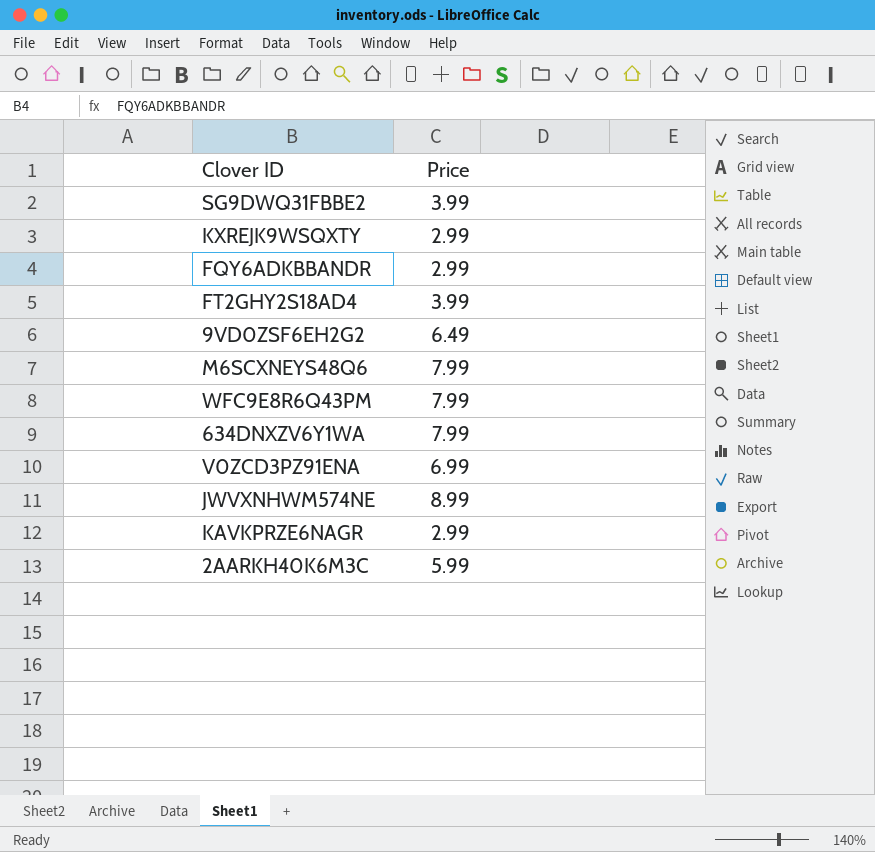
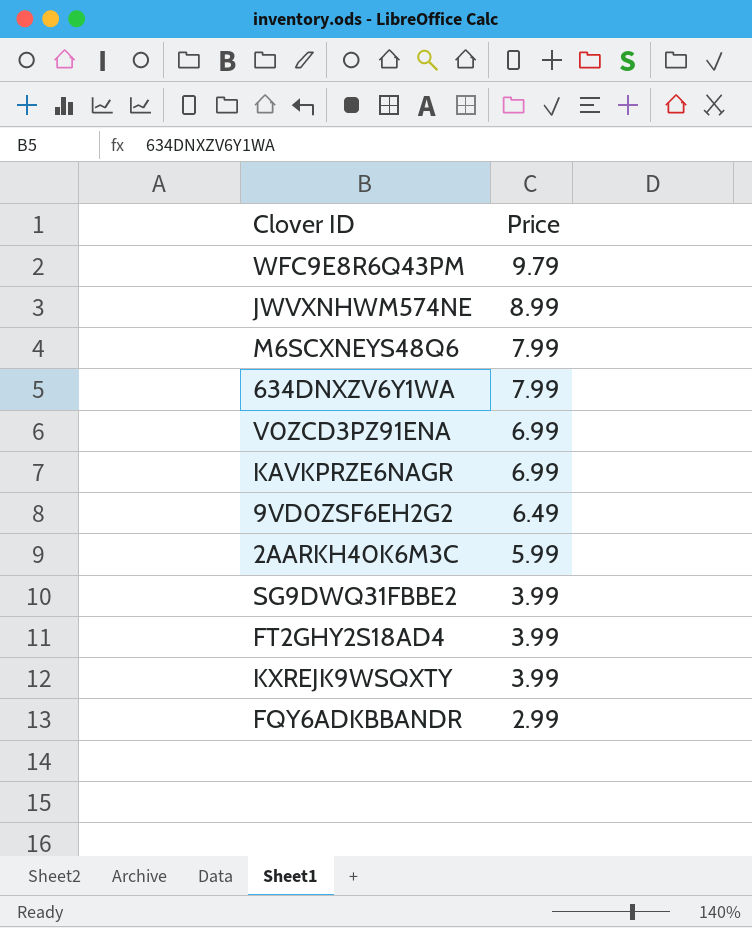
row order: none -> Price descending
WFC9E8R6Q43PM | Price: 7.99 -> 9.79
KAVKPRZE6NAGR | Price: 2.99 -> 6.99
KXREJK9WSQXTY | Price: 2.99 -> 3.99

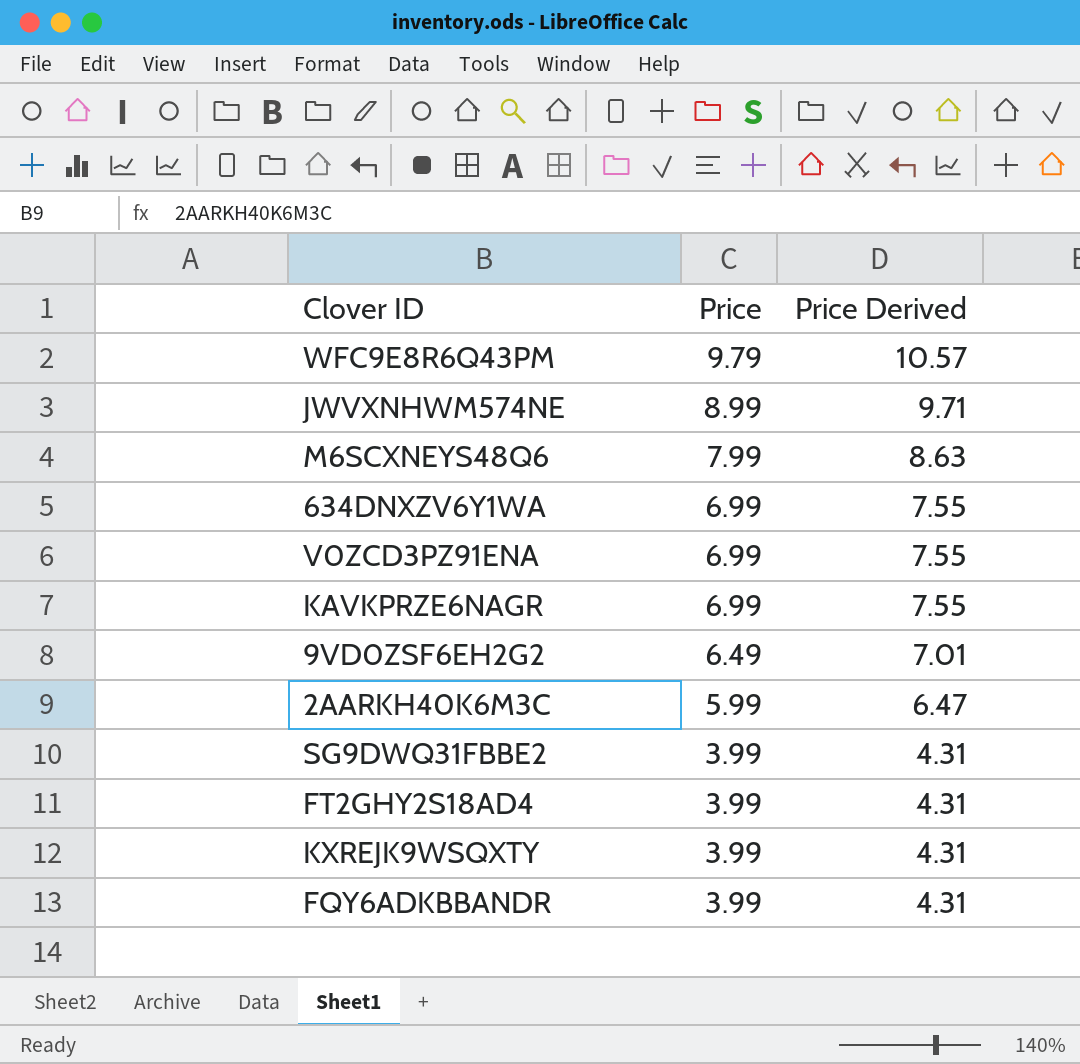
column Price Derived | formula: none -> [Price] * 1.08
634DNXZV6Y1WA | Price: 7.99 -> 6.99
FQY6ADKBBANDR | Price: 2.99 -> 3.99

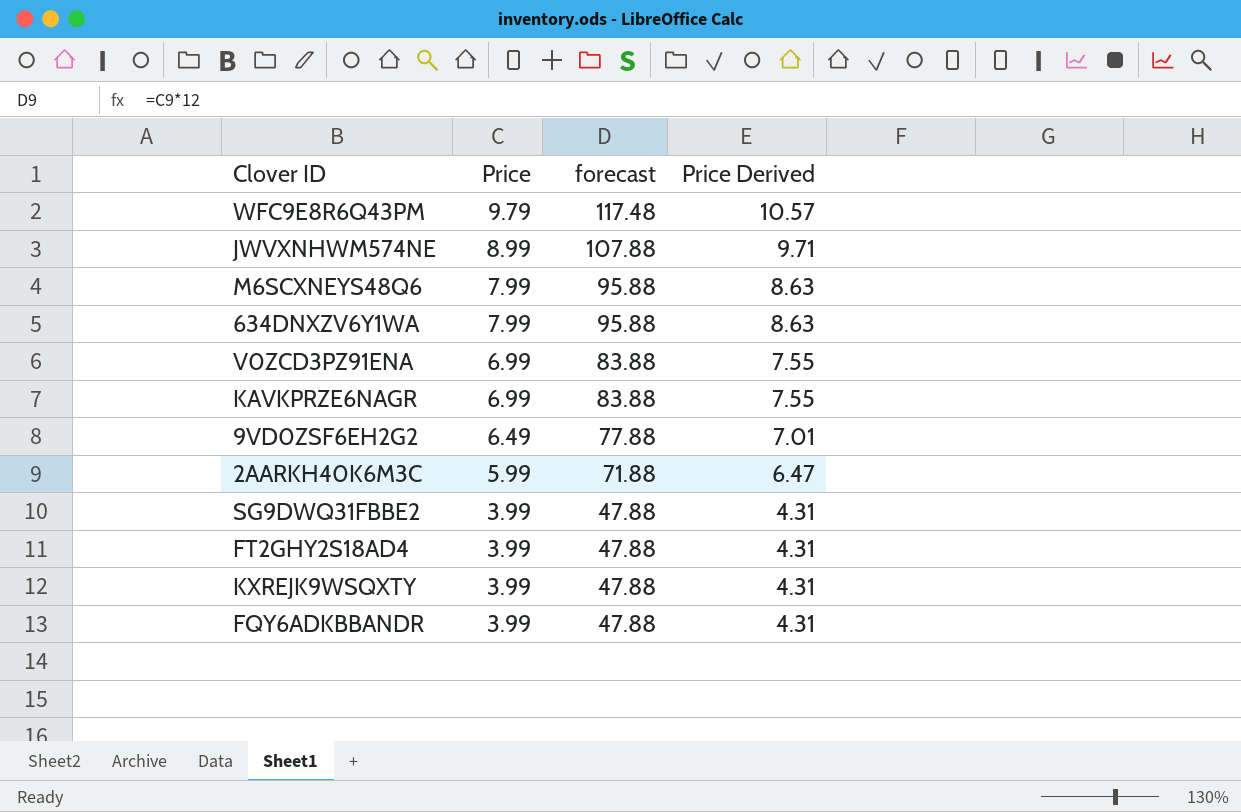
column forecast | formula: none -> [Price] * 12
634DNXZV6Y1WA | Price: 6.99 -> 7.99
634DNXZV6Y1WA | Price Derived: 7.55 -> 8.63

